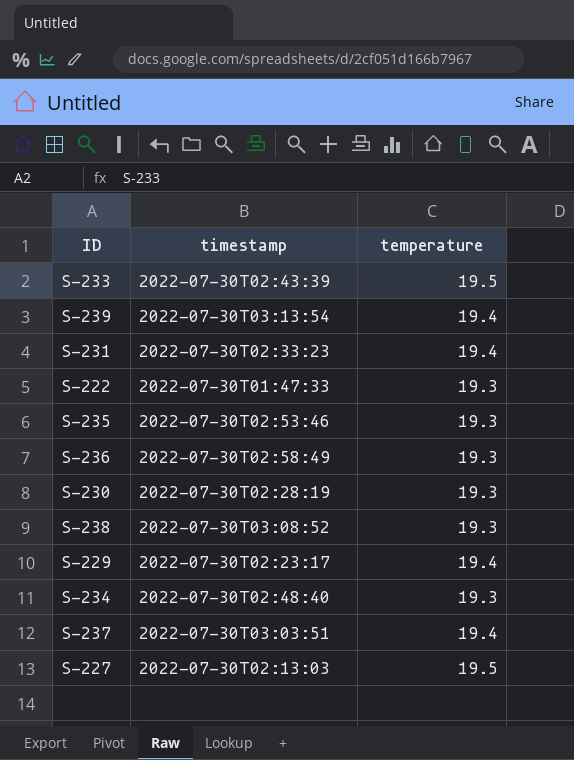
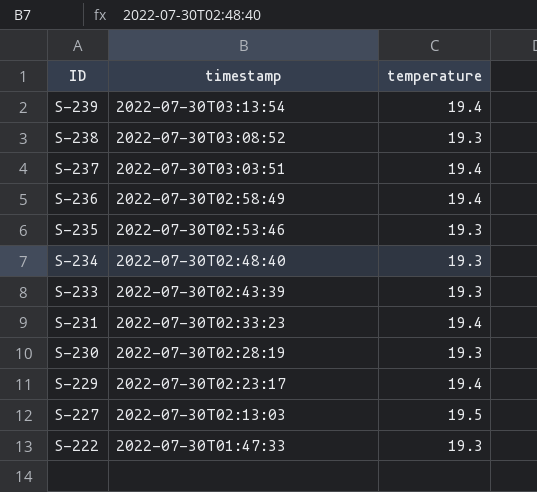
row order: none -> ID descending
S-236 | temperature: 19.3 -> 19.4
S-233 | temperature: 19.5 -> 19.3

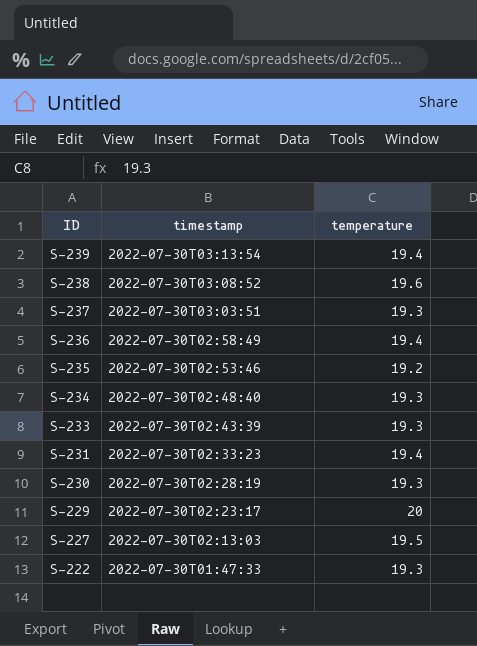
S-238 | temperature: 19.3 -> 19.6
S-237 | temperature: 19.4 -> 19.3
S-235 | temperature: 19.3 -> 19.2
S-229 | temperature: 19.4 -> 20

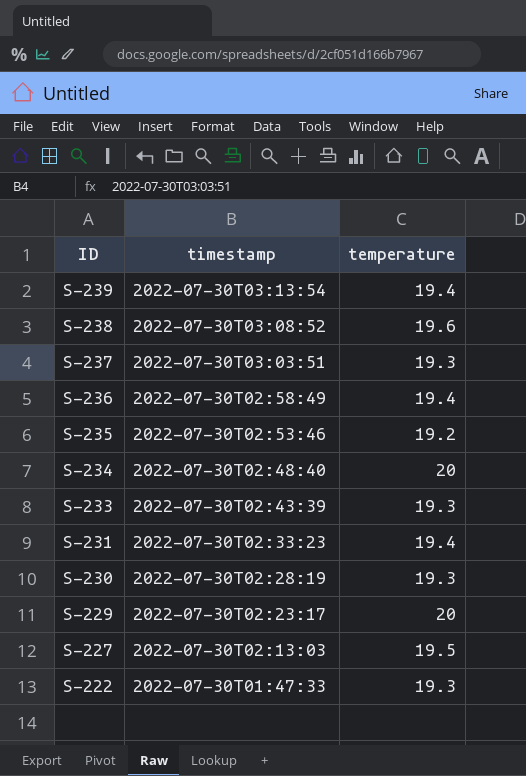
S-234 | temperature: 19.3 -> 20

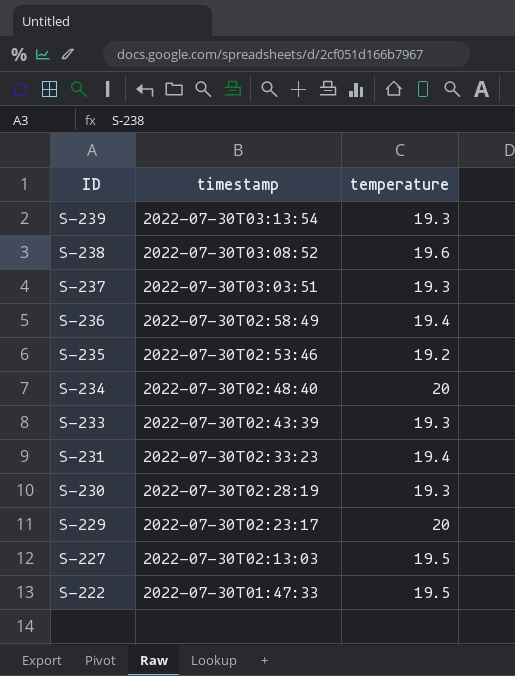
S-239 | temperature: 19.4 -> 19.3
S-222 | temperature: 19.3 -> 19.5

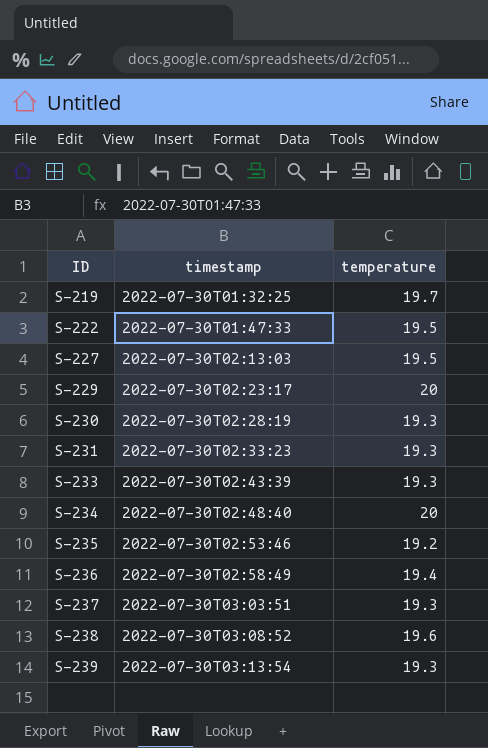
row order: ID descending -> ID ascending
row S-219: none -> 2022-07-30T01:32:25 | 19.7
S-231 | temperature: 19.4 -> 19.3

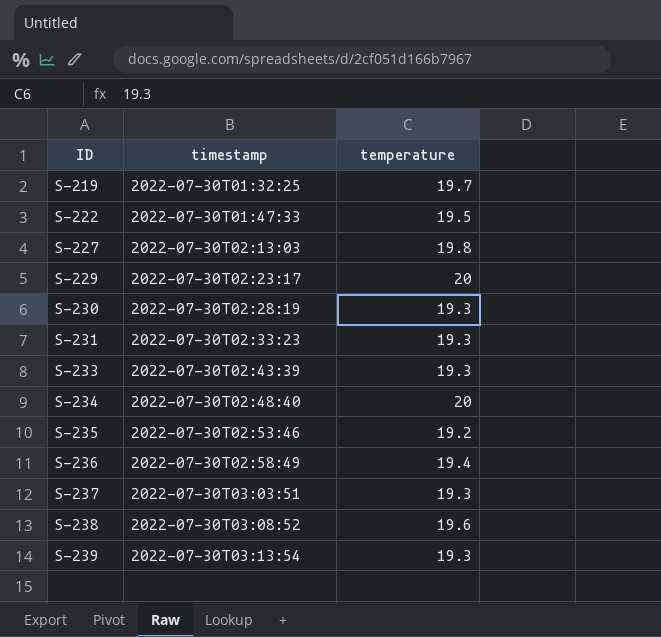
S-227 | temperature: 19.5 -> 19.8

